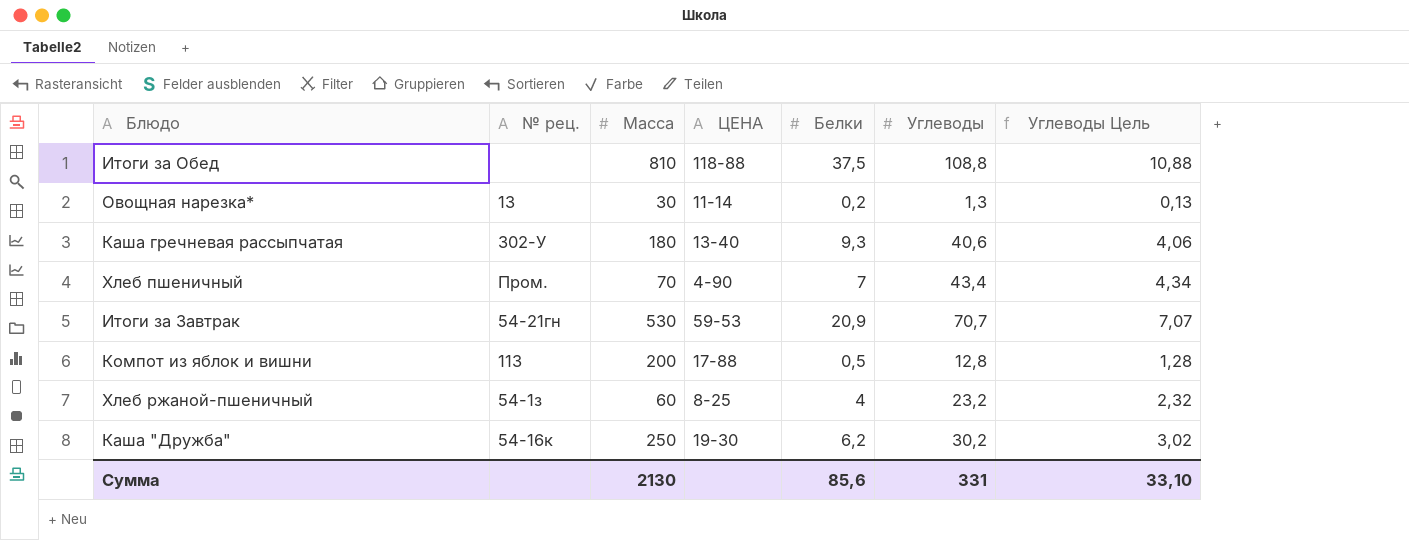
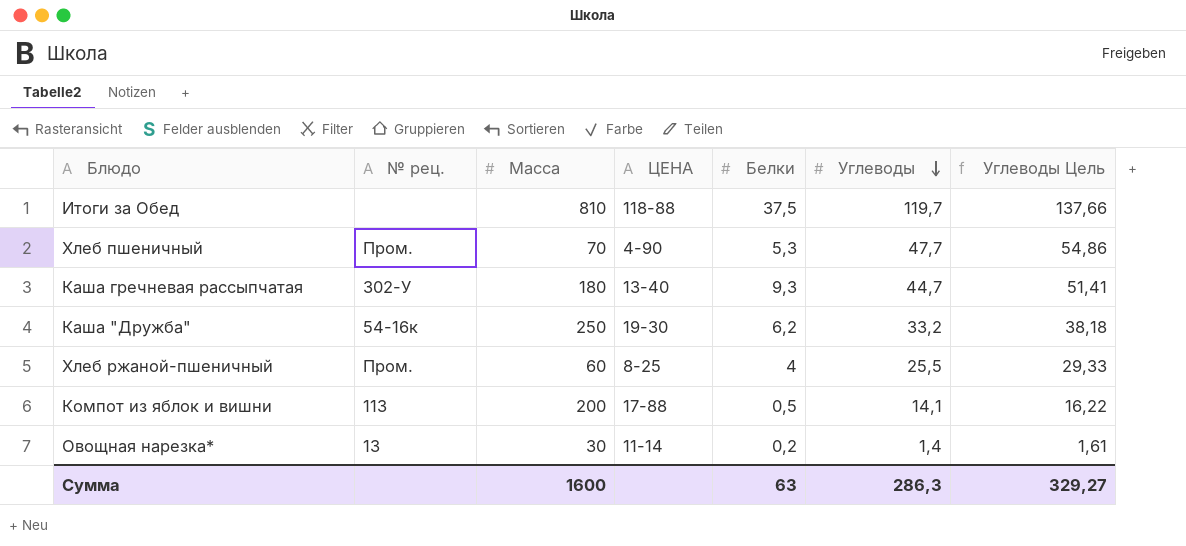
row order: none -> Углеводы descending
column Углеводы Цель | formula: [Углеводы] * 0,1 -> [Углеводы] * 1,15
row Итоги за Завтрак: 54-21гн | 530 | 59-53 | 20,9 | 70,7 | 7,07 -> none
Итоги за Обед | Углеводы: 108,8 -> 119,7
Хлеб пшеничный | Белки: 7 -> 5,3
Хлеб пшеничный | Углеводы: 43,4 -> 47,7
Каша гречневая рассыпчатая | Углеводы: 40,6 -> 44,7
Каша "Дружба" | Углеводы: 30,2 -> 33,2
Хлеб ржаной-пшеничный | № рец.: 54-1з -> Пром.
Хлеб ржаной-пшеничный | Углеводы: 23,2 -> 25,5
Компот из яблок и вишни | Углеводы: 12,8 -> 14,1
Овощная нарезка* | Углеводы: 1,3 -> 1,4
Сумма | Масса: 2130 -> 1600
Сумма | Белки: 85,6 -> 63
Сумма | Углеводы: 331 -> 286,3
Сумма | Углеводы Цель: 33,10 -> 329,27

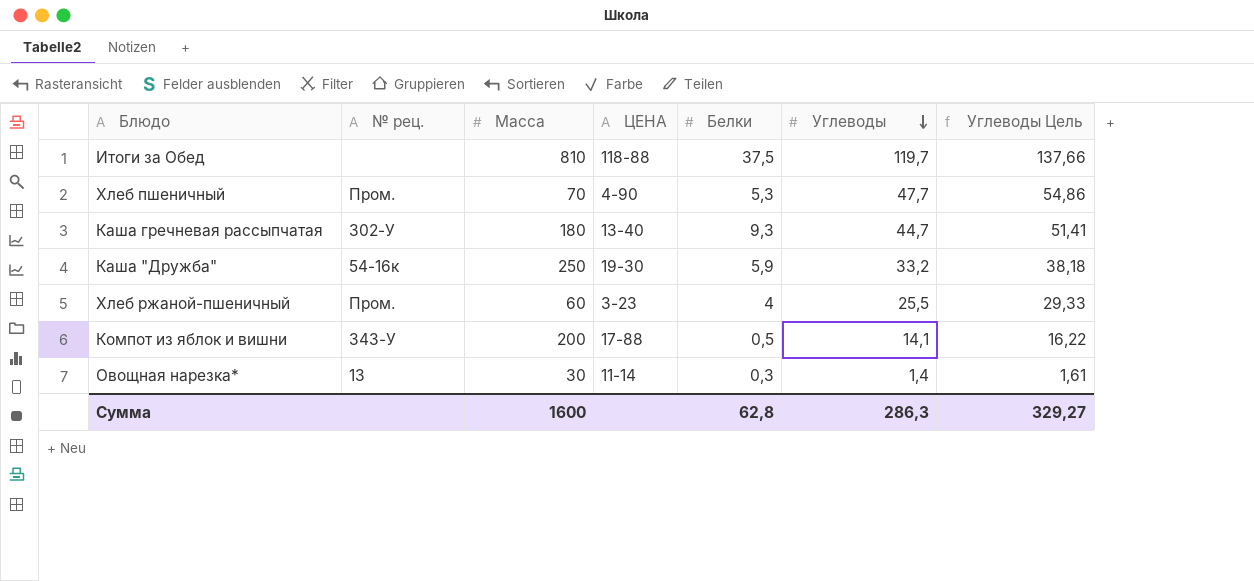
Каша "Дружба" | Белки: 6,2 -> 5,9
Хлеб ржаной-пшеничный | ЦЕНА: 8-25 -> 3-23
Компот из яблок и вишни | № рец.: 113 -> 343-У
Овощная нарезка* | Белки: 0,2 -> 0,3
Сумма | Белки: 63 -> 62,8

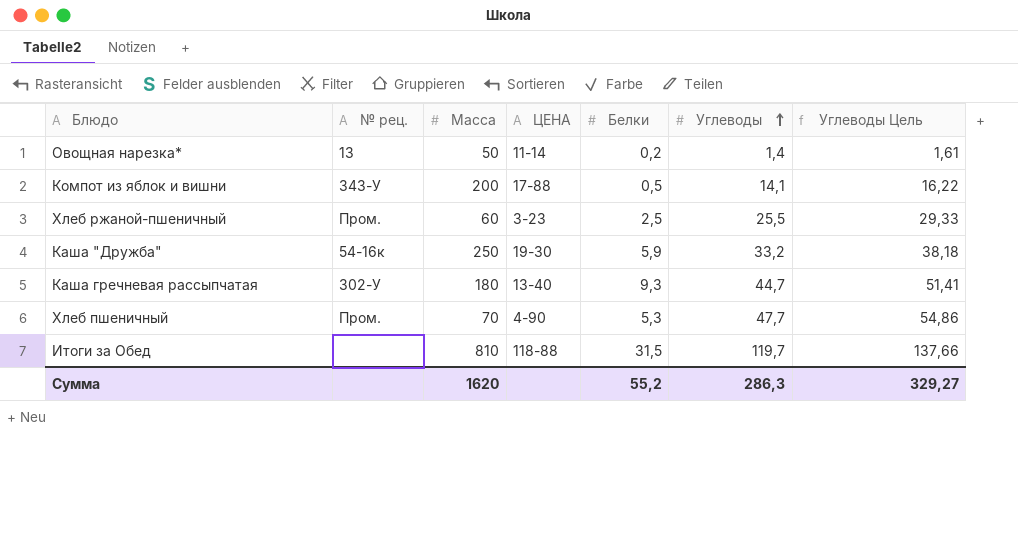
row order: Углеводы descending -> Углеводы ascending
Овощная нарезка* | Масса: 30 -> 50
Овощная нарезка* | Белки: 0,3 -> 0,2
Хлеб ржаной-пшеничный | Белки: 4 -> 2,5
Итоги за Обед | Белки: 37,5 -> 31,5
Сумма | Масса: 1600 -> 1620
Сумма | Белки: 62,8 -> 55,2

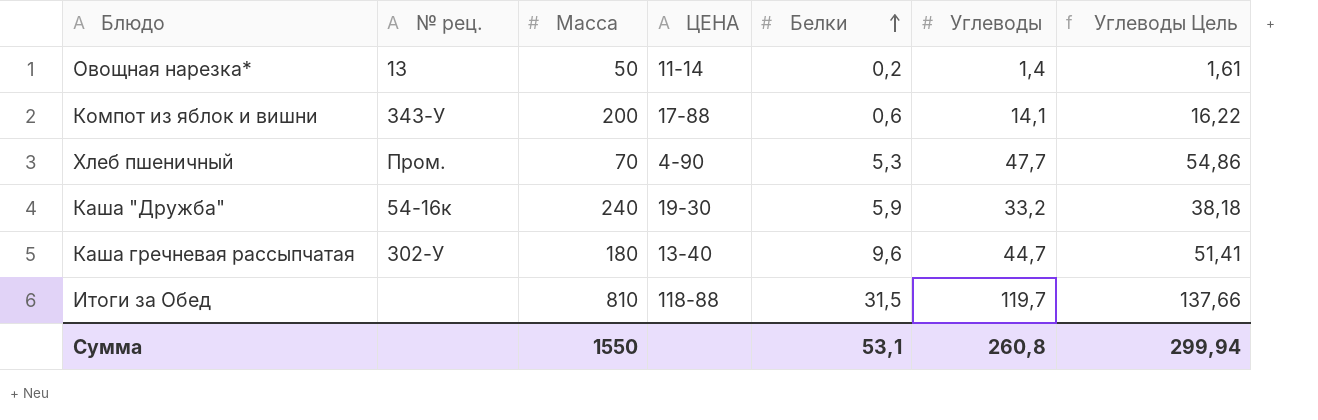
row order: Углеводы ascending -> Белки ascending
row Хлеб ржаной-пшеничный: Пром. | 60 | 3-23 | 2,5 | 25,5 | 29,33 -> none
Компот из яблок и вишни | Белки: 0,5 -> 0,6
Каша "Дружба" | Масса: 250 -> 240
Каша гречневая рассыпчатая | Белки: 9,3 -> 9,6
Сумма | Масса: 1620 -> 1550
Сумма | Белки: 55,2 -> 53,1
Сумма | Углеводы: 286,3 -> 260,8
Сумма | Углеводы Цель: 329,27 -> 299,94

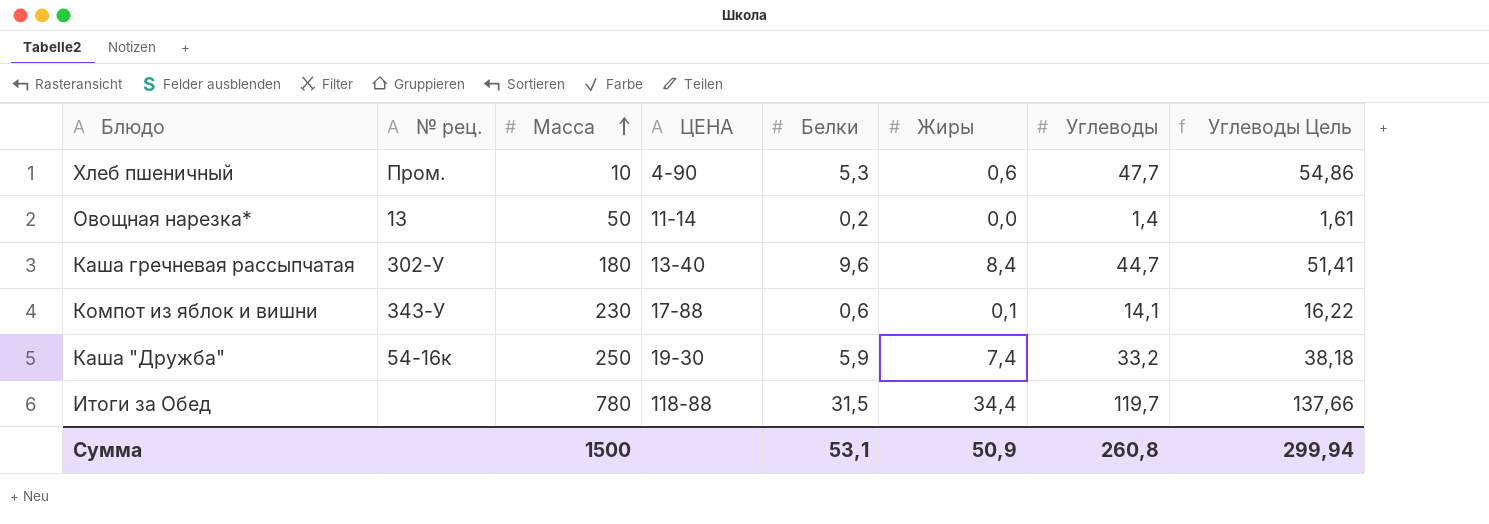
row order: Белки ascending -> Масса ascending
column Жиры | position: none -> 6
Хлеб пшеничный | Масса: 70 -> 10
Компот из яблок и вишни | Масса: 200 -> 230
Каша "Дружба" | Масса: 240 -> 250
Итоги за Обед | Масса: 810 -> 780
Сумма | Масса: 1550 -> 1500

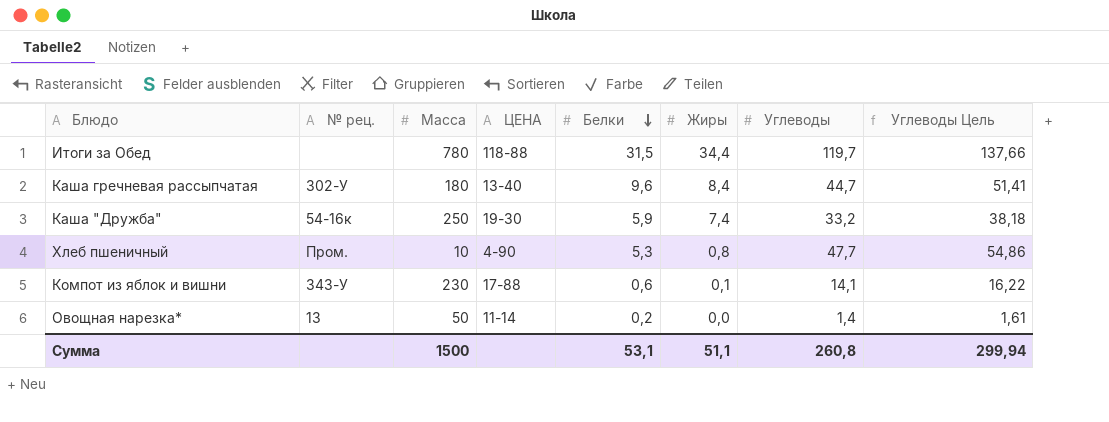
row order: Масса ascending -> Белки descending
Хлеб пшеничный | Жиры: 0,6 -> 0,8
Сумма | Жиры: 50,9 -> 51,1

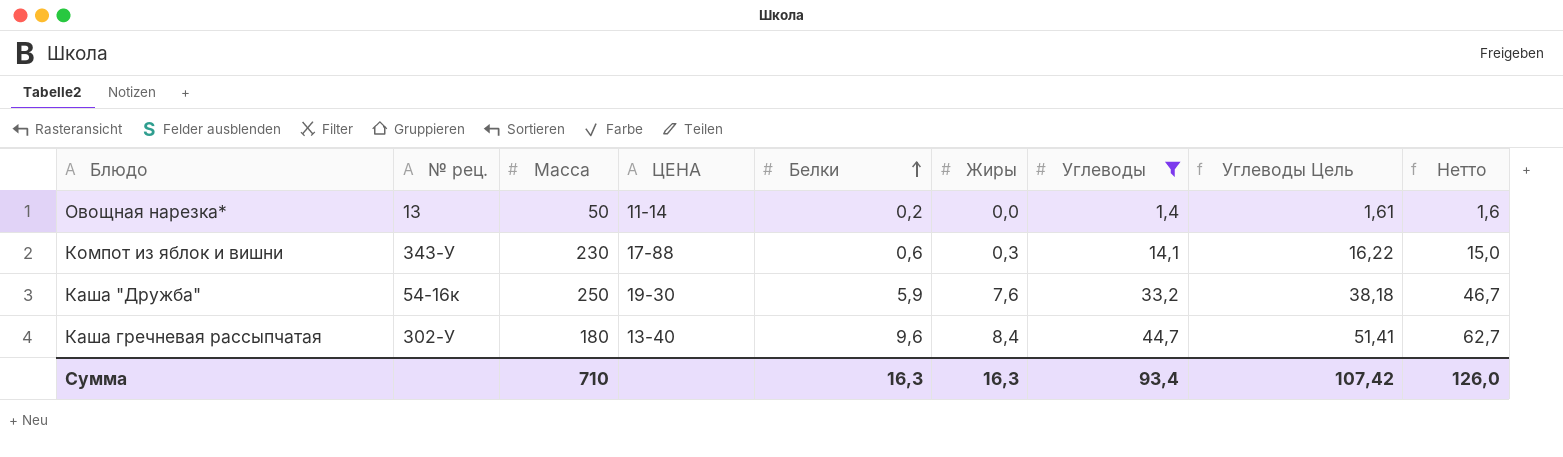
filter: none -> Углеводы <= 44,7
row order: Белки descending -> Белки ascending
column Нетто | formula: none -> [Белки] + [Жиры] + [Углеводы]
Компот из яблок и вишни | Жиры: 0,1 -> 0,3
Каша "Дружба" | Жиры: 7,4 -> 7,6
Сумма | Масса: 1500 -> 710
Сумма | Белки: 53,1 -> 16,3
Сумма | Жиры: 51,1 -> 16,3
Сумма | Углеводы: 260,8 -> 93,4
Сумма | Углеводы Цель: 299,94 -> 107,42

